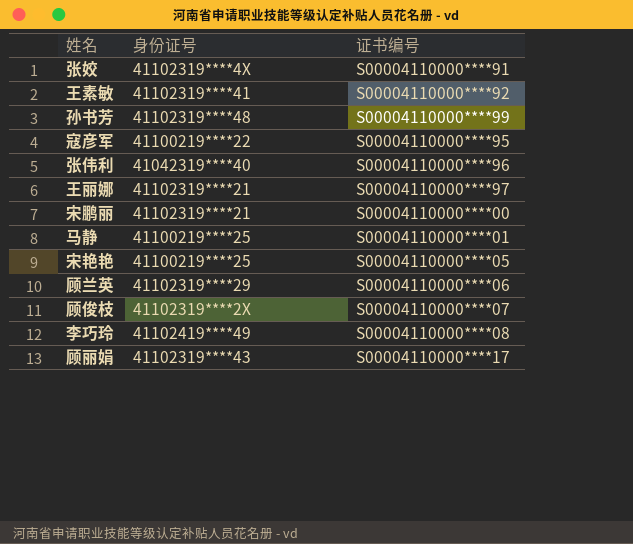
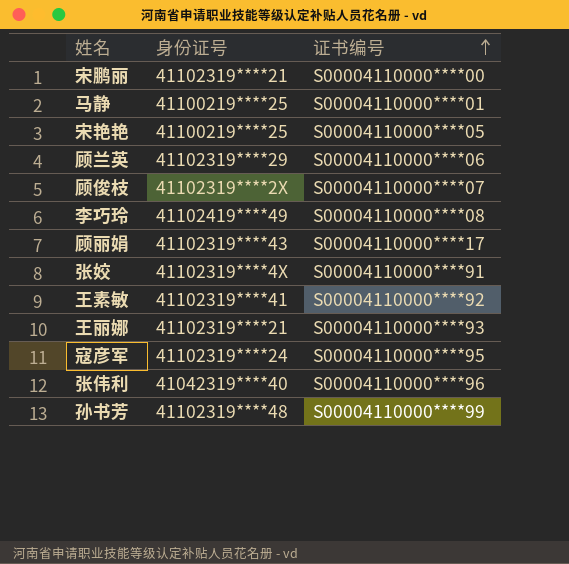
row order: none -> 证书编号 ascending
王丽娜 | 证书编号: S00004110000****97 -> S00004110000****93
寇彦军 | 身份证号: 41100219****22 -> 41102319****24

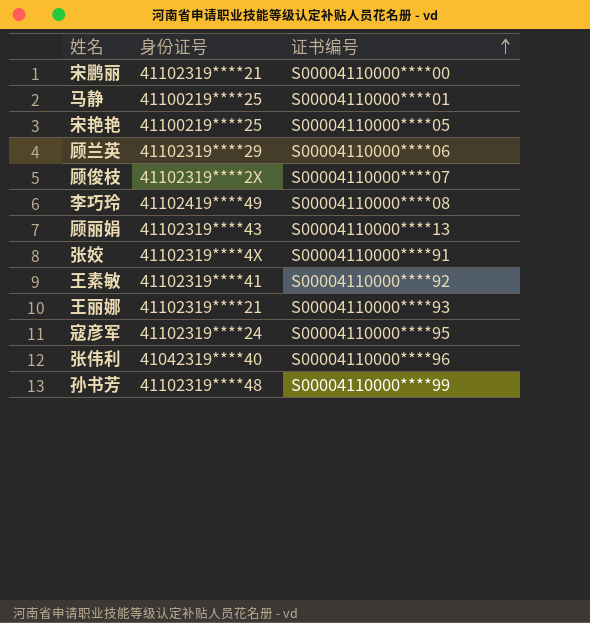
顾丽娟 | 证书编号: S00004110000****17 -> S00004110000****13

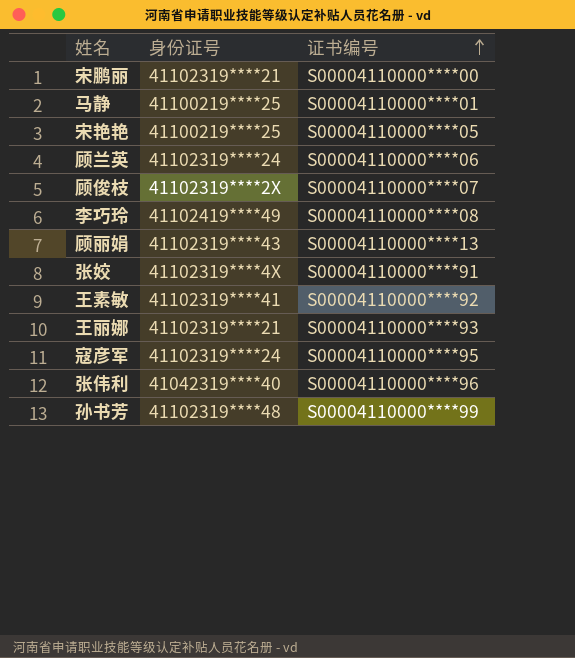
顾兰英 | 身份证号: 41102319****29 -> 41102319****24

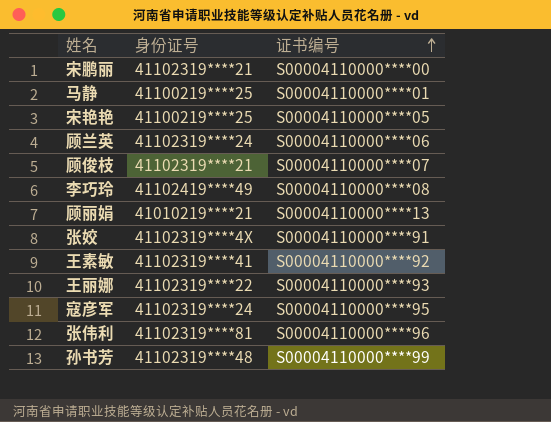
顾俊枝 | 身份证号: 41102319****2X -> 41102319****21
顾丽娟 | 身份证号: 41102319****43 -> 41010219****21
王丽娜 | 身份证号: 41102319****21 -> 41102319****22
张伟利 | 身份证号: 41042319****40 -> 41102319****81

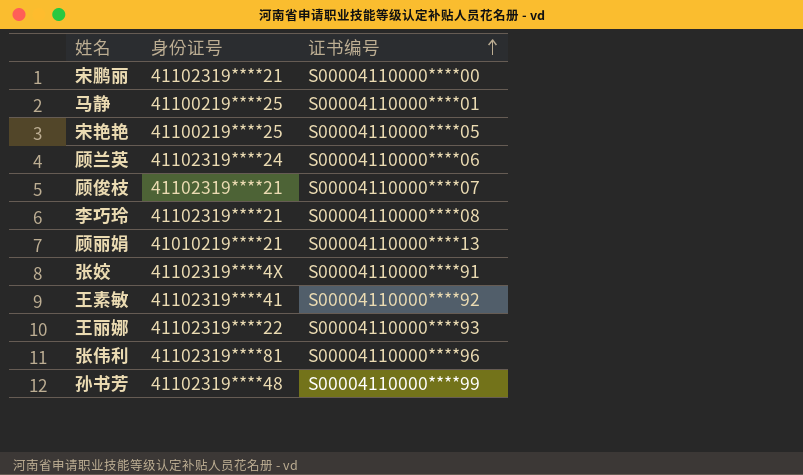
row 寇彦军: 41102319****24 | S00004110000****95 -> none
李巧玲 | 身份证号: 41102419****49 -> 41102319****21

